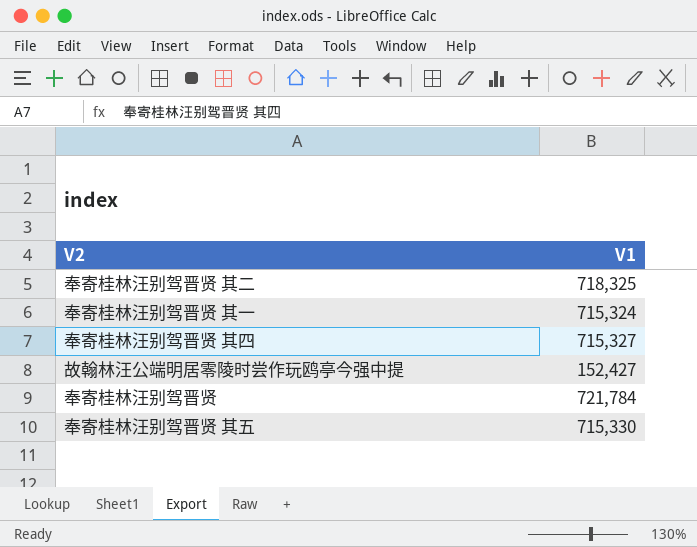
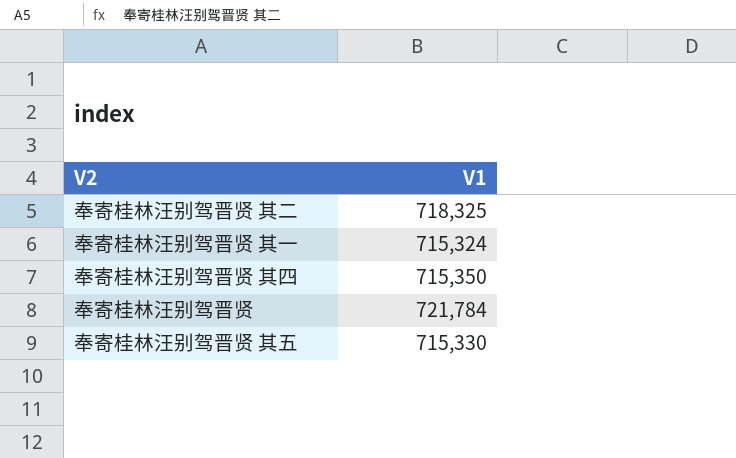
row 故翰林汪公端明居零陵时尝作玩鸥亭今强中提: 152,427 -> none
奉寄桂林汪别驾晋贤 其四 | V1: 715,327 -> 715,350

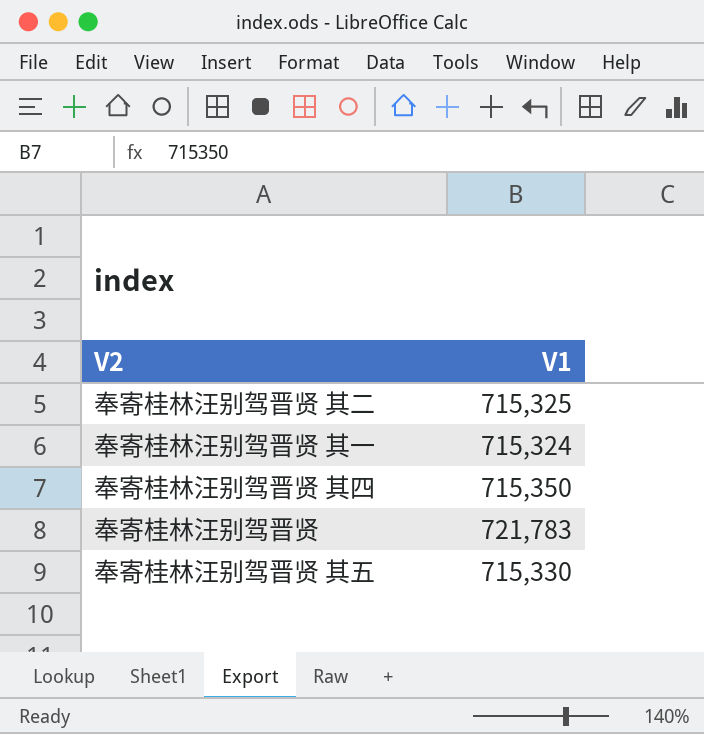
奉寄桂林汪别驾晋贤 其二 | V1: 718,325 -> 715,325
奉寄桂林汪别驾晋贤 | V1: 721,784 -> 721,783

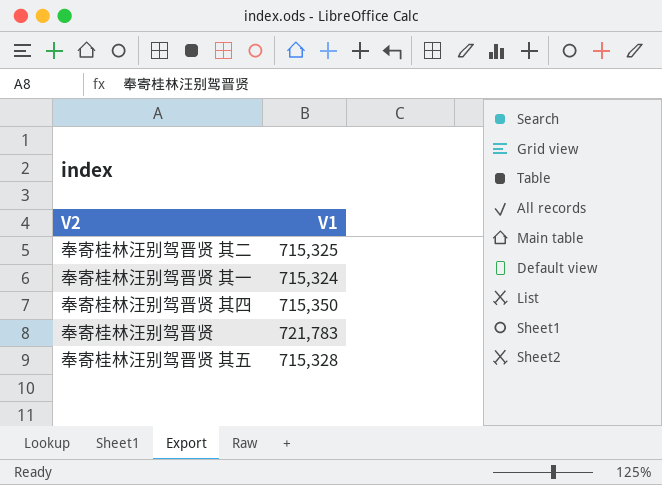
奉寄桂林汪别驾晋贤 其五 | V1: 715,330 -> 715,328

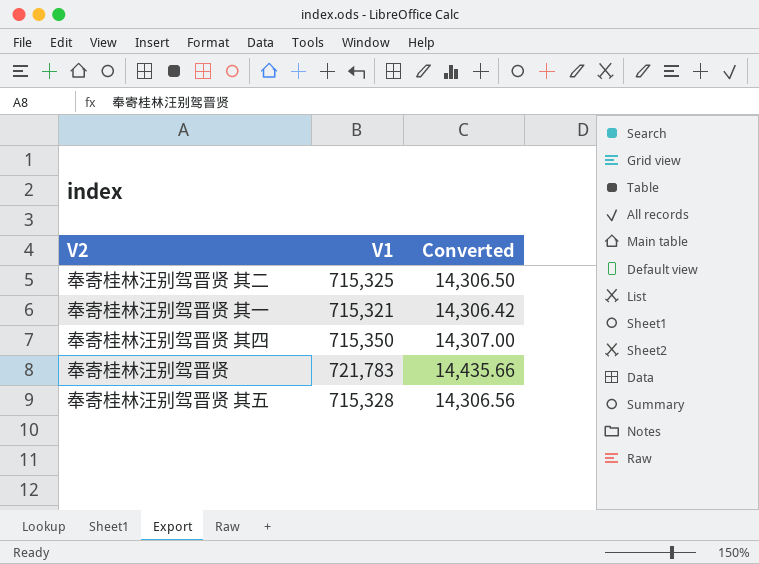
column Converted | formula: none -> [V1] * 0.02
奉寄桂林汪别驾晋贤 其一 | V1: 715,324 -> 715,321

